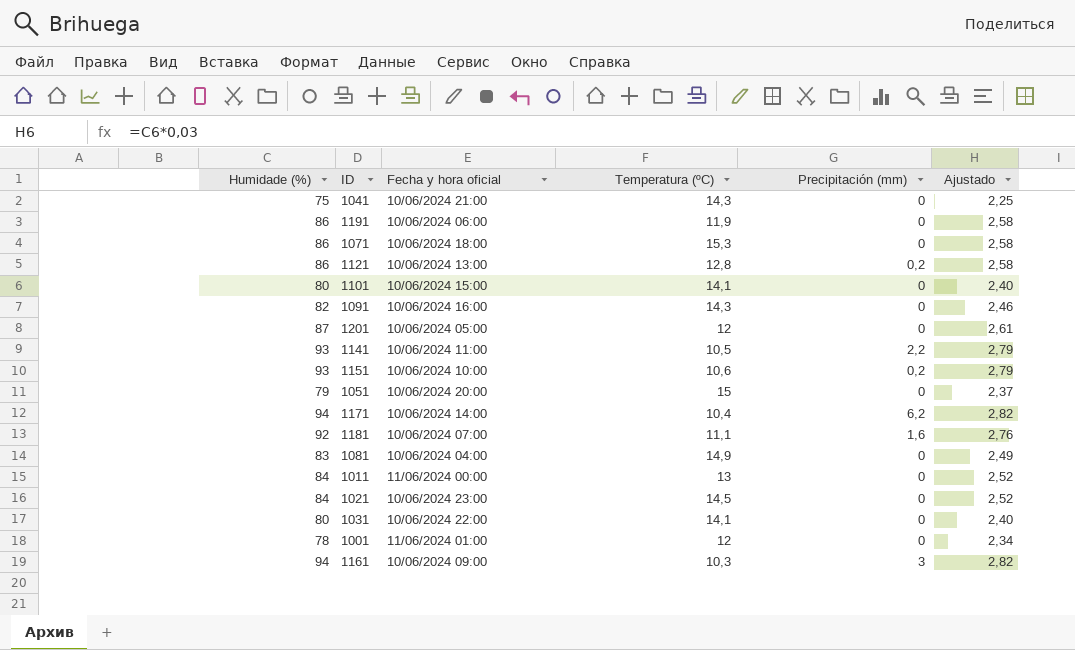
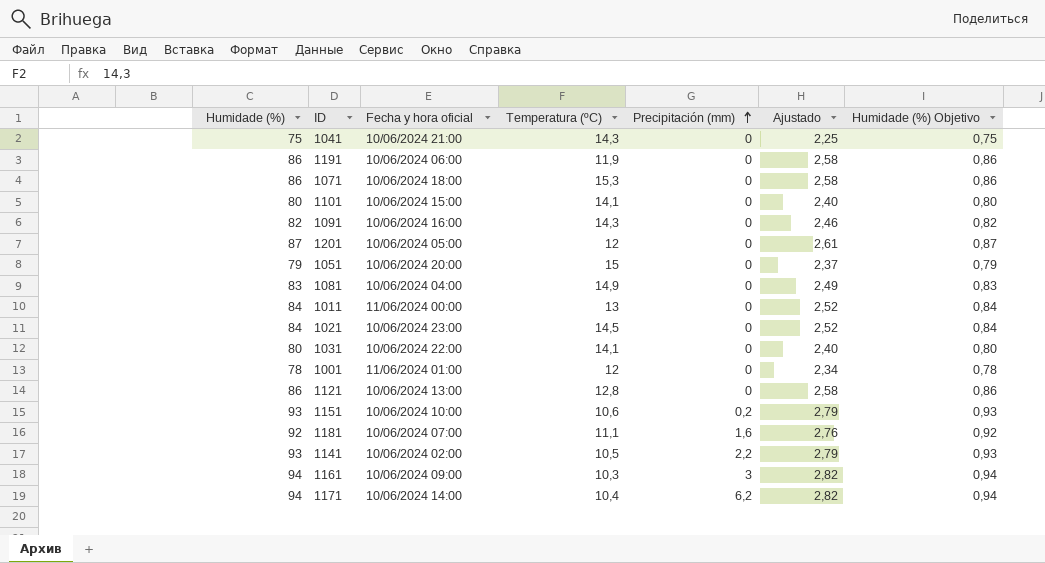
row order: none -> Precipitación (mm) ascending
column Humidade (%) Objetivo | formula: none -> [Humidade (%)] * 0,01
1121 | Precipitación (mm): 0,2 -> 0
1141 | Fecha y hora oficial: 10/06/2024 11:00 -> 10/06/2024 02:00

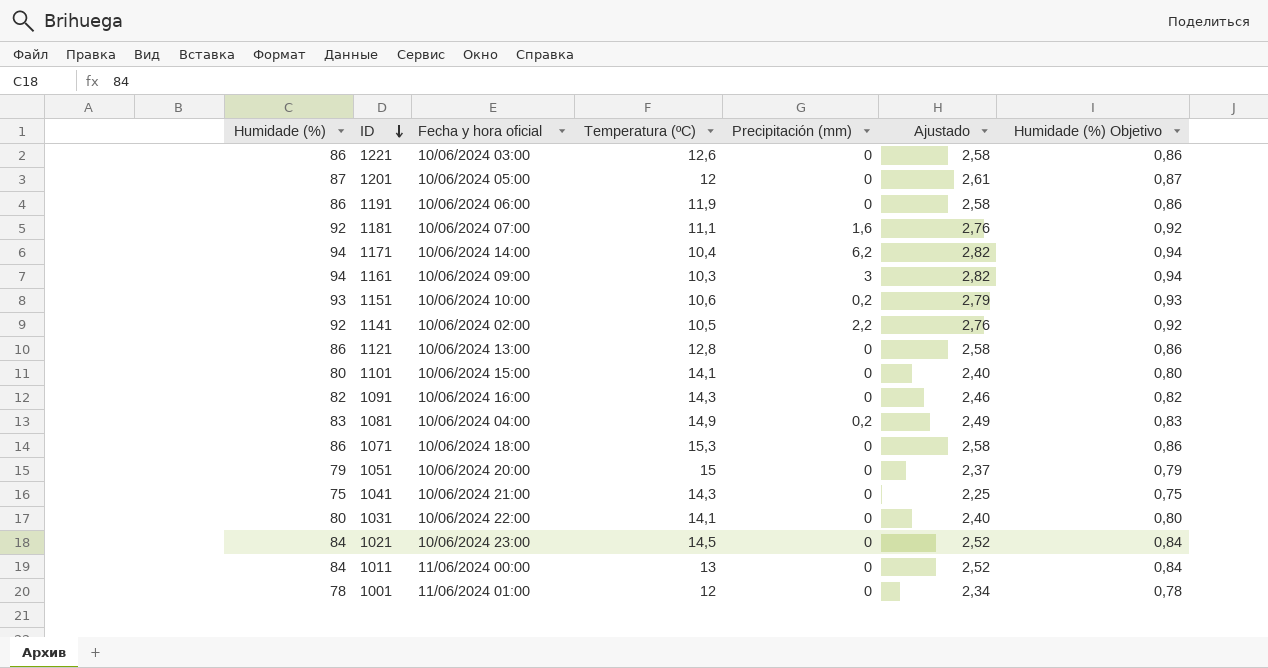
row order: Precipitación (mm) ascending -> ID descending
row 1221: none -> 86 | 10/06/2024 03:00 | 12,6 | 0 | 2,58 | 0,86
1141 | Humidade (%): 93 -> 92
1141 | Ajustado: 2,79 -> 2,76
1141 | Humidade (%) Objetivo: 0,93 -> 0,92
1081 | Precipitación (mm): 0 -> 0,2

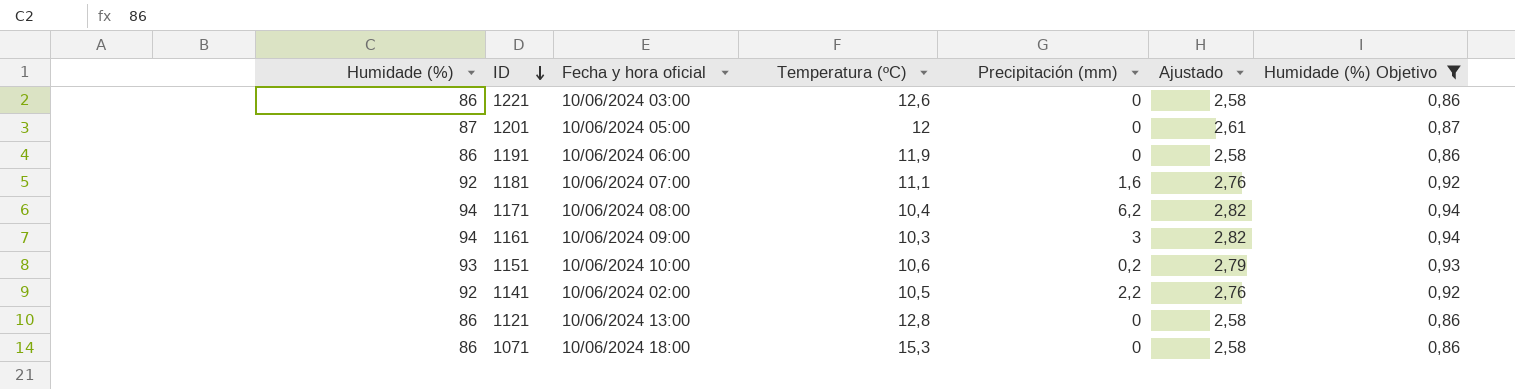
filter: none -> Humidade (%) Objetivo >= 0,86
1171 | Fecha y hora oficial: 10/06/2024 14:00 -> 10/06/2024 08:00

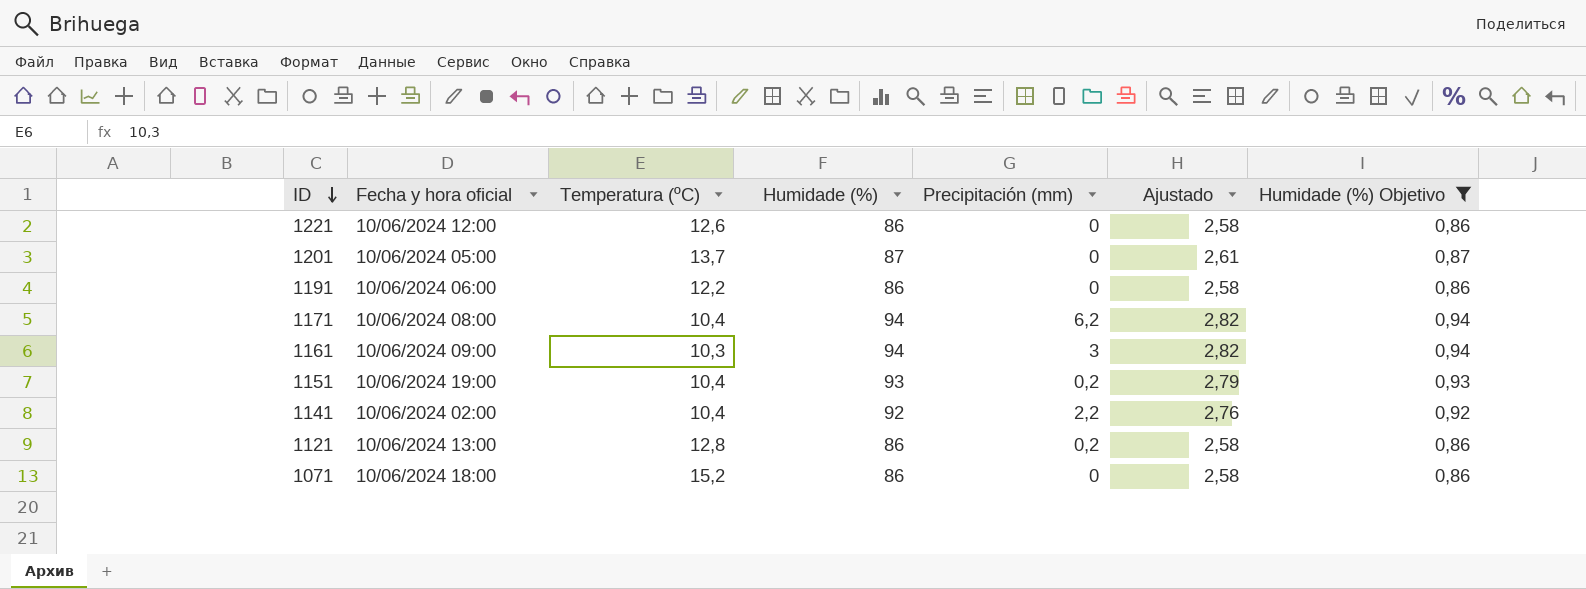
column Humidade (%) | position: 1 -> 4
row 1181: 92 | 10/06/2024 07:00 | 11,1 | 1,6 | 2,76 | 0,92 -> none
1221 | Fecha y hora oficial: 10/06/2024 03:00 -> 10/06/2024 12:00
1201 | Temperatura (ºC): 12 -> 13,7
1191 | Temperatura (ºC): 11,9 -> 12,2
1151 | Fecha y hora oficial: 10/06/2024 10:00 -> 10/06/2024 19:00
1151 | Temperatura (ºC): 10,6 -> 10,4
1141 | Temperatura (ºC): 10,5 -> 10,4
1121 | Precipitación (mm): 0 -> 0,2
1071 | Temperatura (ºC): 15,3 -> 15,2

